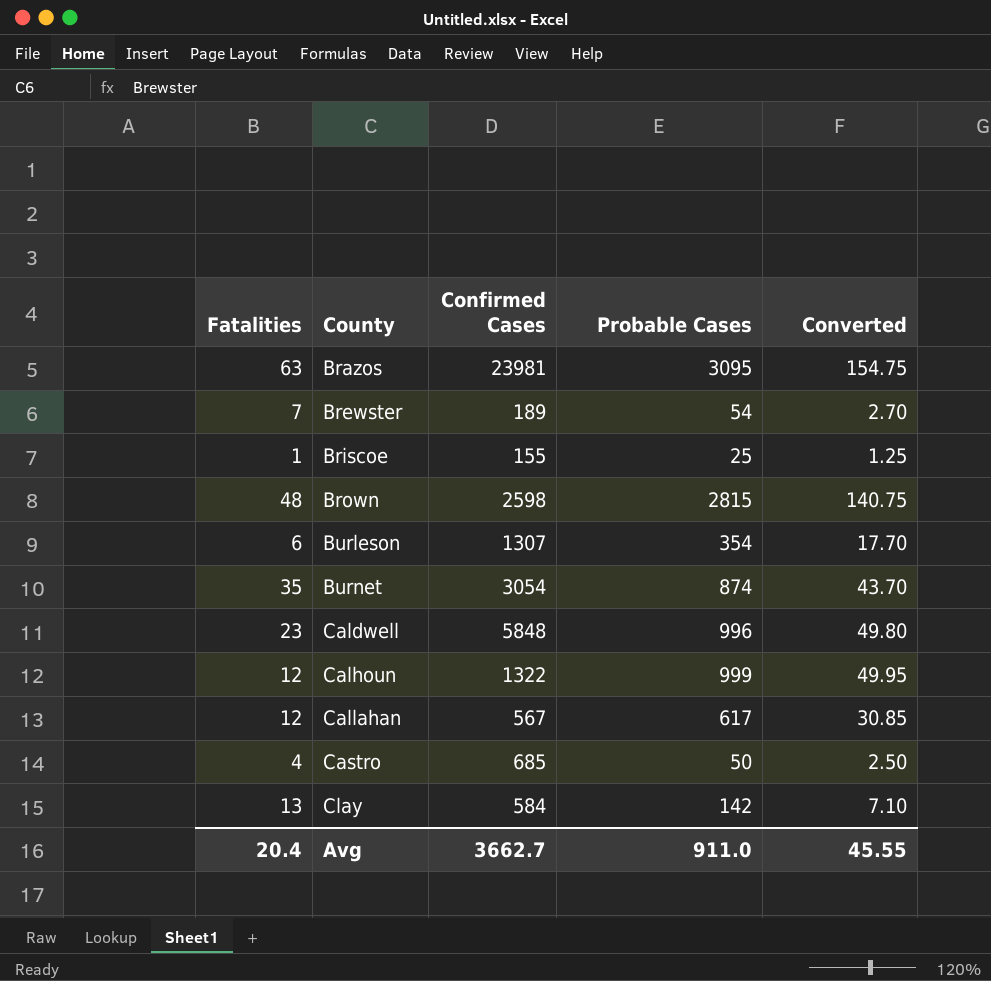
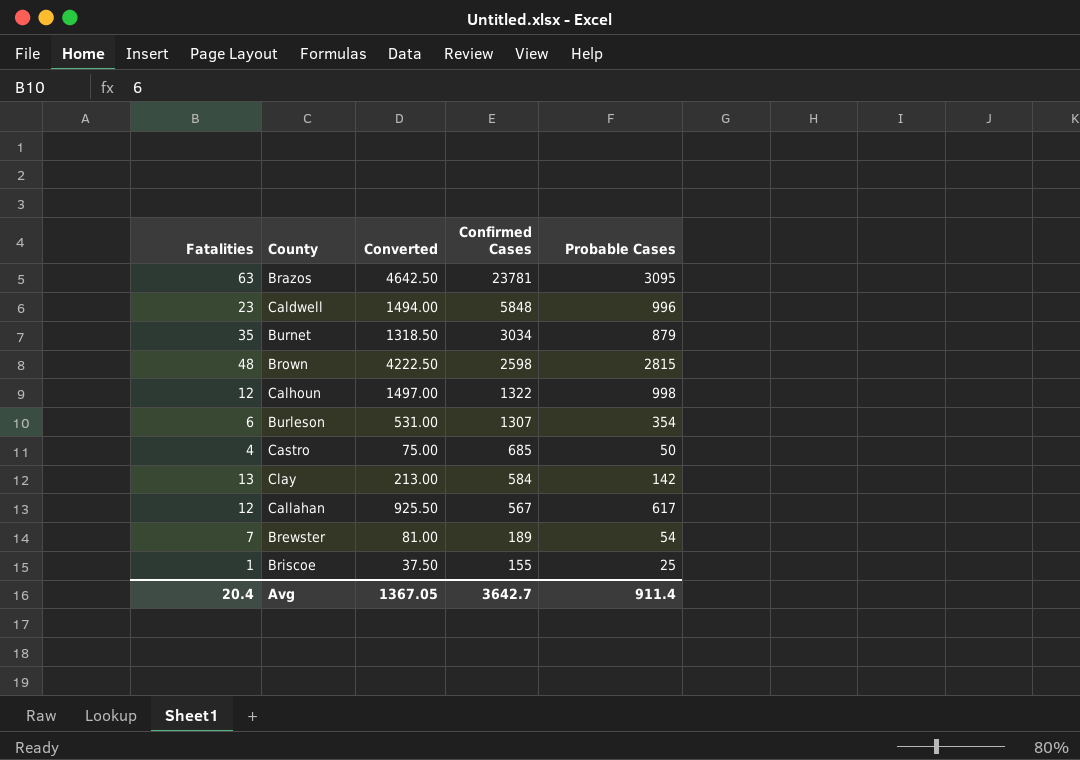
row order: County ascending -> Confirmed Cases descending
column Converted | formula: [Probable Cases] * 0.05 -> [Probable Cases] * 1.5
column Converted | position: 5 -> 3
Brazos | Confirmed Cases: 23981 -> 23781
Burnet | Confirmed Cases: 3054 -> 3034
Burnet | Probable Cases: 874 -> 879
Calhoun | Probable Cases: 999 -> 998
Avg | Converted: 45.55 -> 1367.05
Avg | Confirmed Cases: 3662.7 -> 3642.7
Avg | Probable Cases: 911.0 -> 911.4

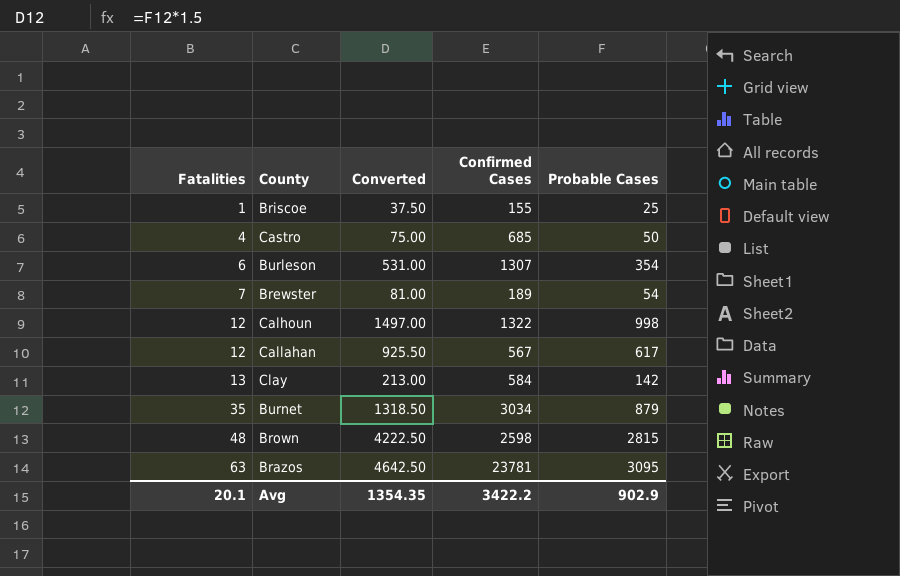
row order: Confirmed Cases descending -> Fatalities ascending
row Caldwell: 23 | 1494.00 | 5848 | 996 -> none
Avg | Fatalities: 20.4 -> 20.1
Avg | Converted: 1367.05 -> 1354.35
Avg | Confirmed Cases: 3642.7 -> 3422.2
Avg | Probable Cases: 911.4 -> 902.9

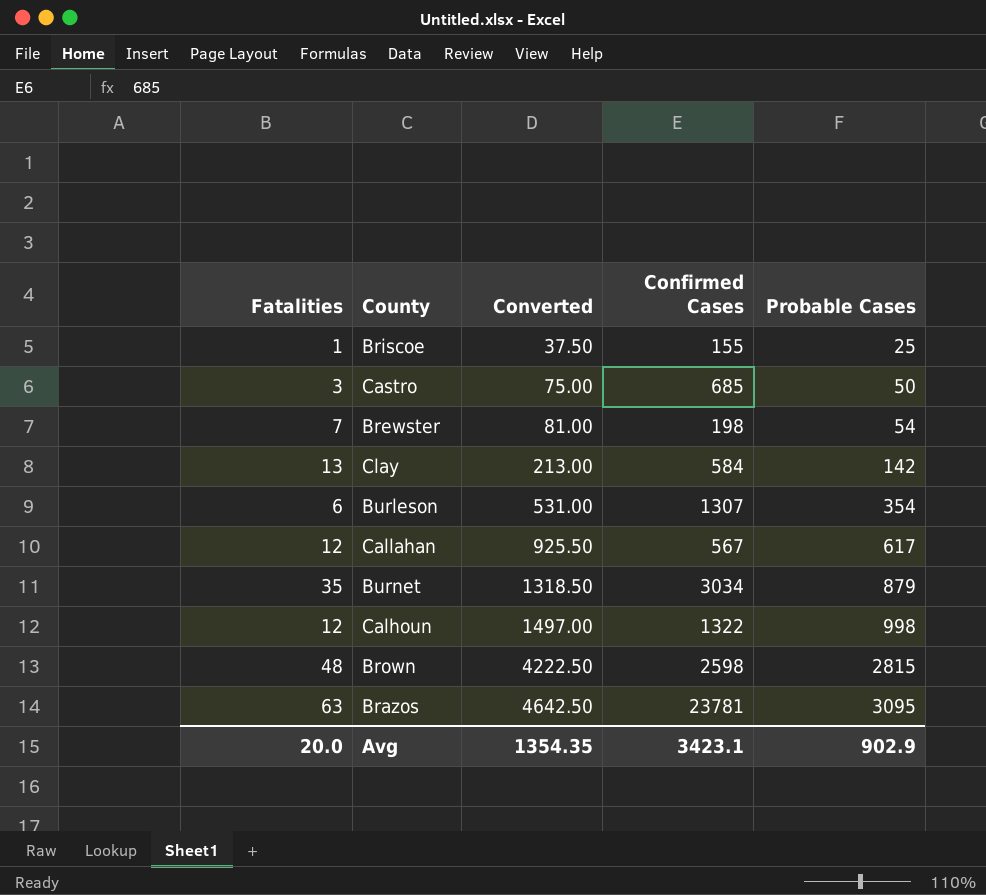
row order: Fatalities ascending -> Converted ascending
Castro | Fatalities: 4 -> 3
Brewster | Confirmed Cases: 189 -> 198
Avg | Fatalities: 20.1 -> 20.0
Avg | Confirmed Cases: 3422.2 -> 3423.1

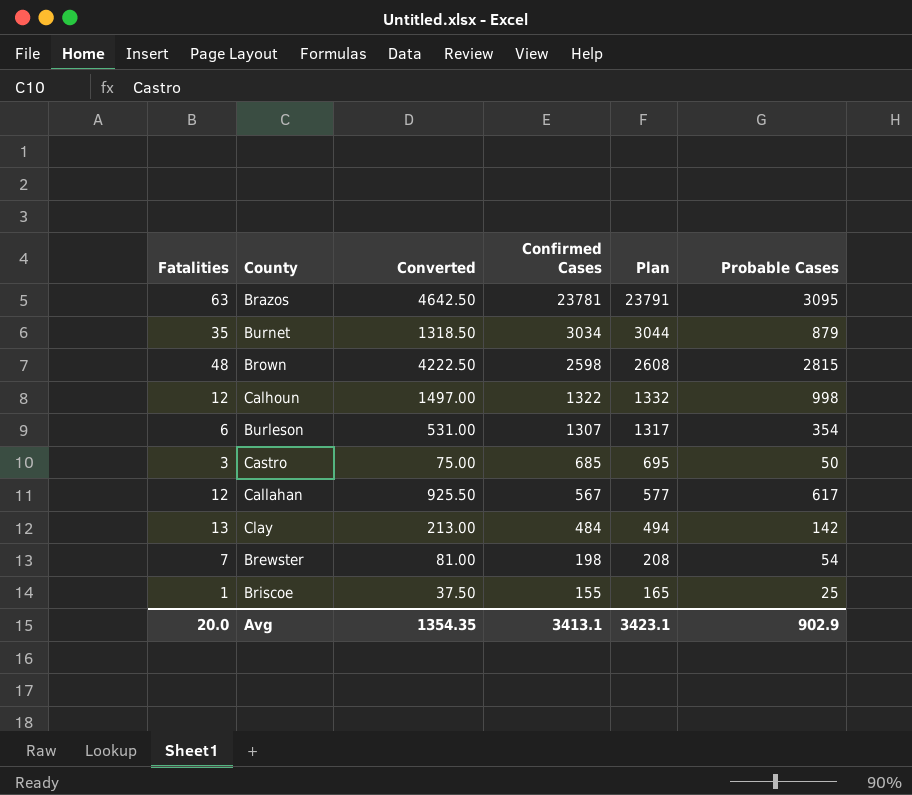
row order: Converted ascending -> Confirmed Cases descending
column Plan | formula: none -> [Confirmed Cases] + 10
Clay | Confirmed Cases: 584 -> 484
Avg | Confirmed Cases: 3423.1 -> 3413.1

